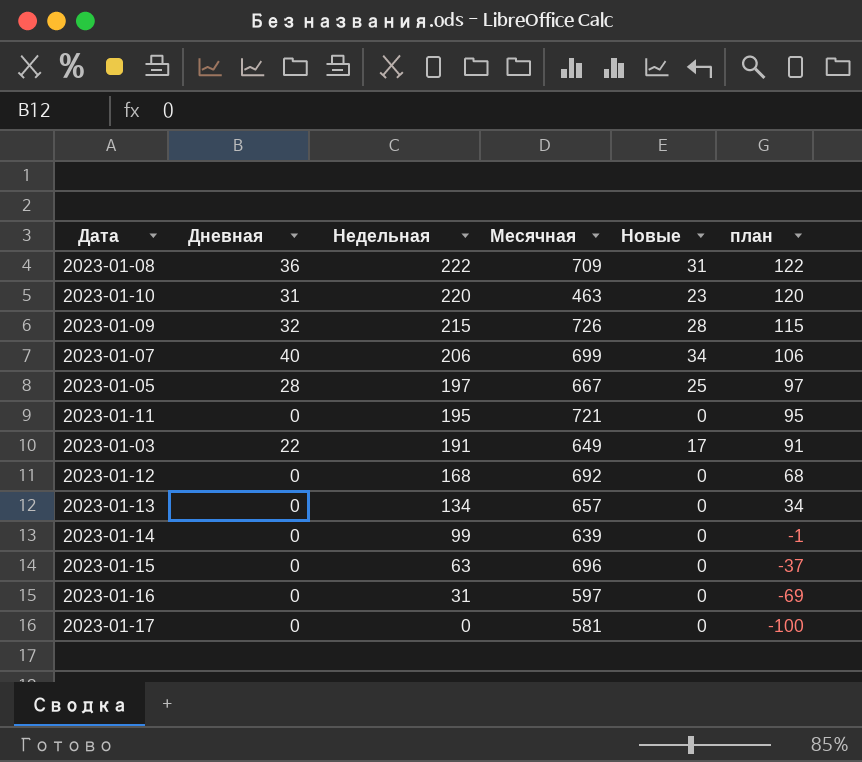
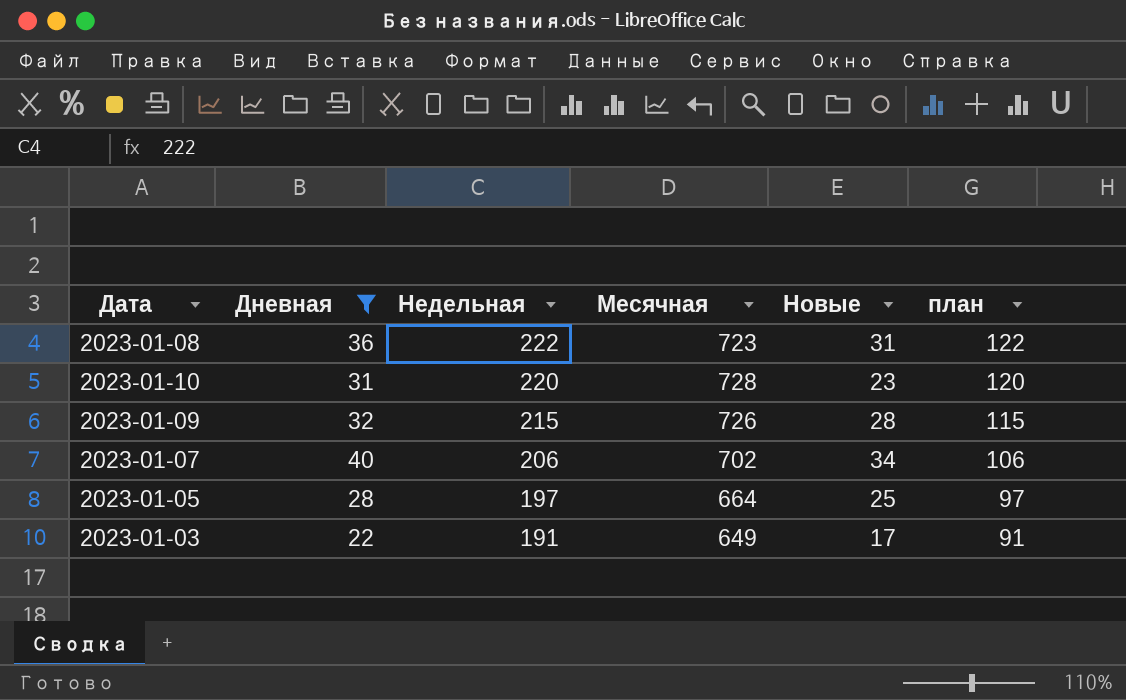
filter: none -> Дневная != 0
2023-01-08 | Месячная: 709 -> 723
2023-01-10 | Месячная: 463 -> 728
2023-01-07 | Месячная: 699 -> 702
2023-01-05 | Месячная: 667 -> 664

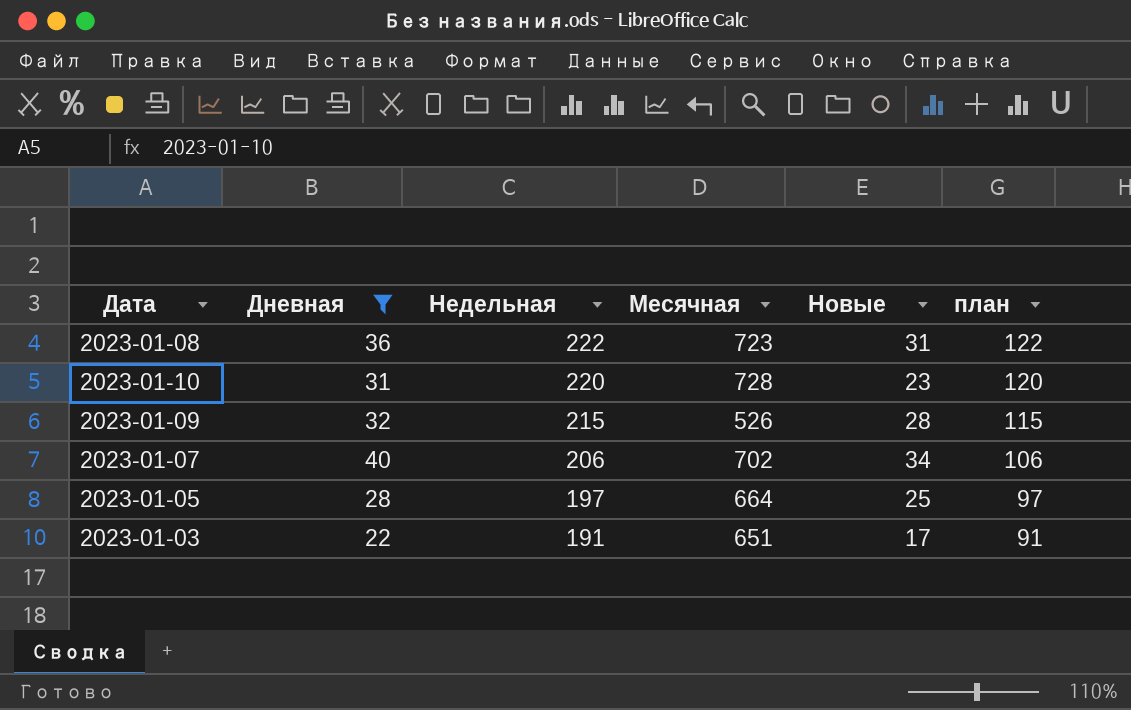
2023-01-09 | Месячная: 726 -> 526
2023-01-03 | Месячная: 649 -> 651

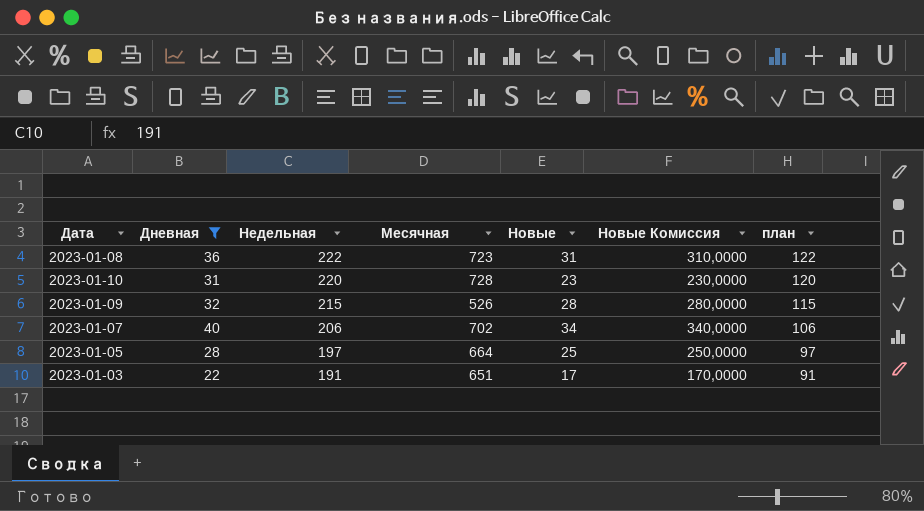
column Новые Комиссия | formula: none -> [Новые] * 10

